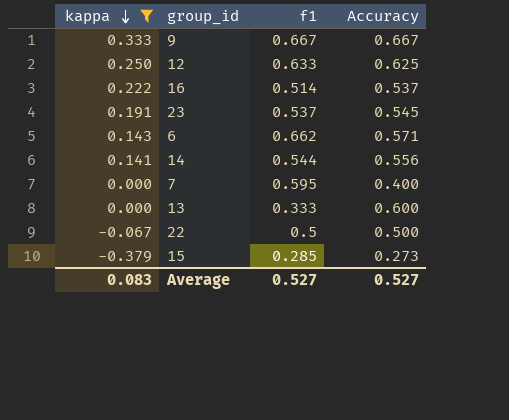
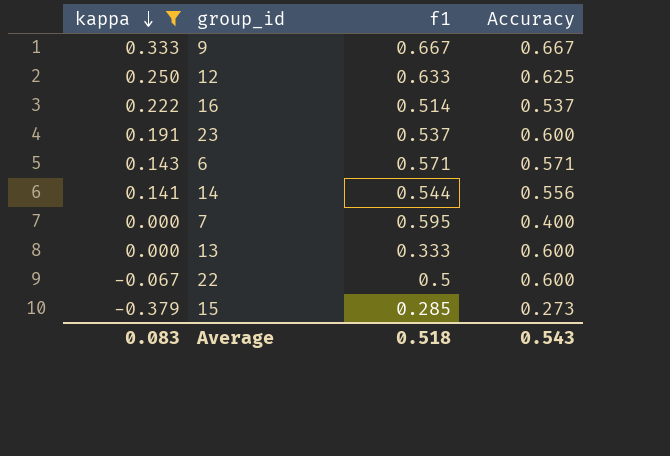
23 | Accuracy: 0.545 -> 0.600
6 | f1: 0.662 -> 0.571
22 | Accuracy: 0.500 -> 0.600
Average | f1: 0.527 -> 0.518
Average | Accuracy: 0.527 -> 0.543

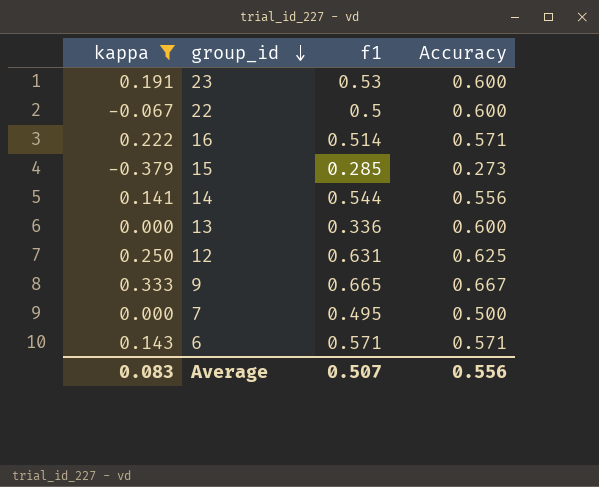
row order: kappa descending -> group_id descending
23 | f1: 0.537 -> 0.53
16 | Accuracy: 0.537 -> 0.571
13 | f1: 0.333 -> 0.336
12 | f1: 0.633 -> 0.631
9 | f1: 0.667 -> 0.665
7 | f1: 0.595 -> 0.495
7 | Accuracy: 0.400 -> 0.500
Average | f1: 0.518 -> 0.507
Average | Accuracy: 0.543 -> 0.556

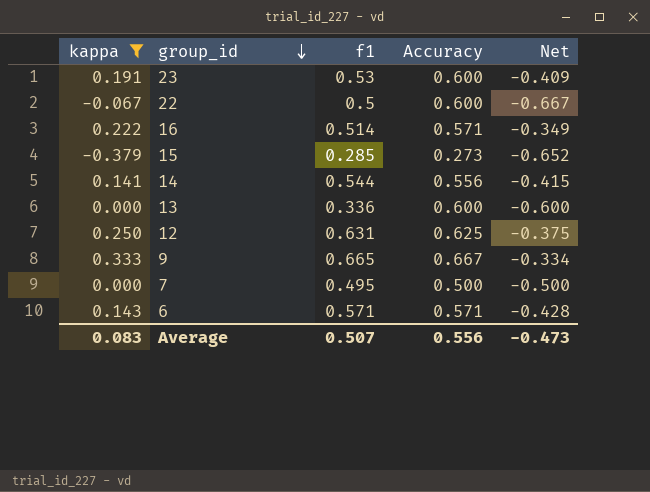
column Net | formula: none -> [kappa] - [Accuracy]

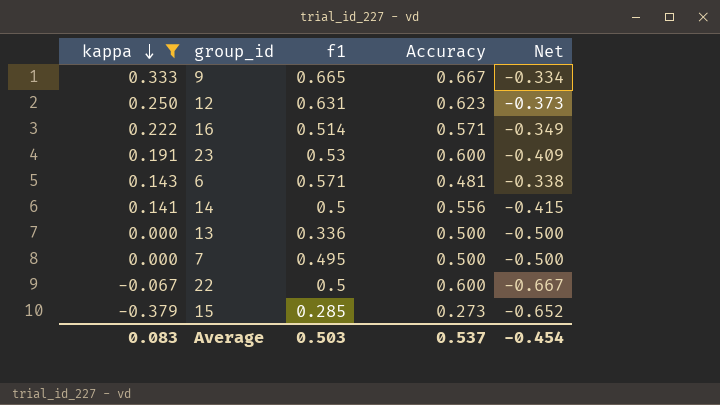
row order: group_id descending -> kappa descending
12 | Accuracy: 0.625 -> 0.623
12 | Net: -0.375 -> -0.373
6 | Accuracy: 0.571 -> 0.481
6 | Net: -0.428 -> -0.338
14 | f1: 0.544 -> 0.5
13 | Accuracy: 0.600 -> 0.500
13 | Net: -0.600 -> -0.500
Average | f1: 0.507 -> 0.503
Average | Accuracy: 0.556 -> 0.537
Average | Net: -0.473 -> -0.454

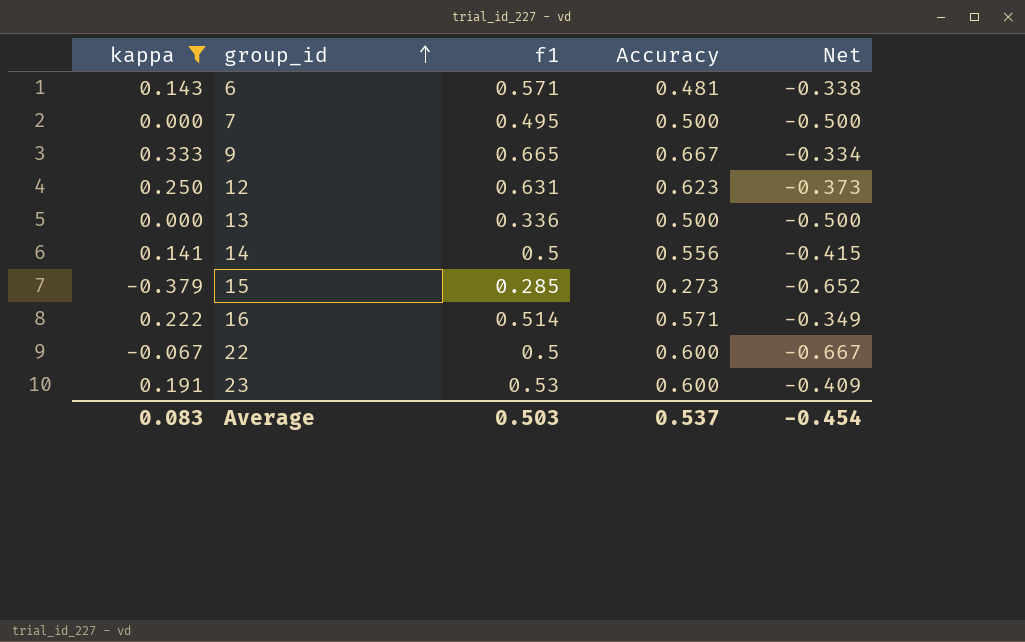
row order: kappa descending -> group_id ascending

